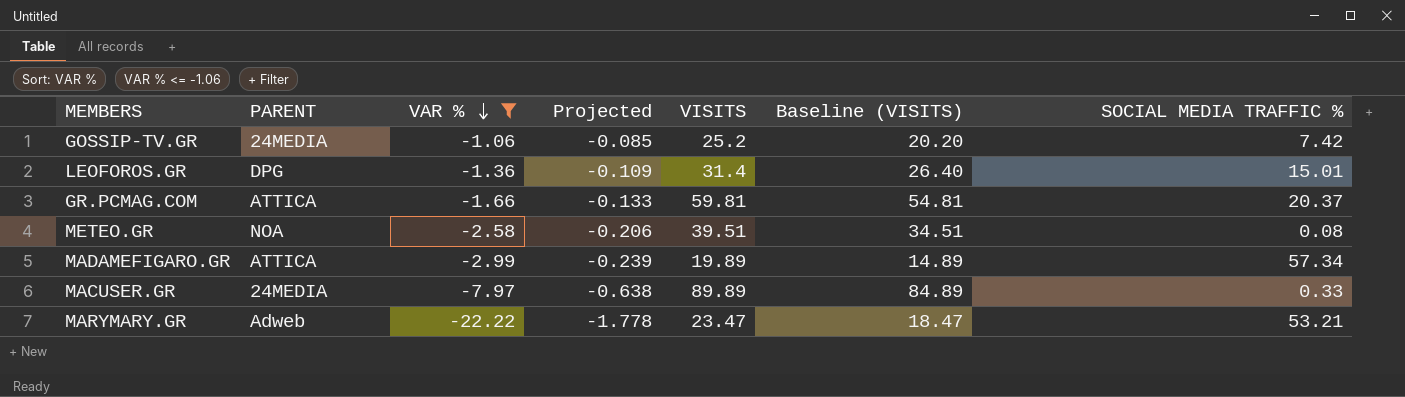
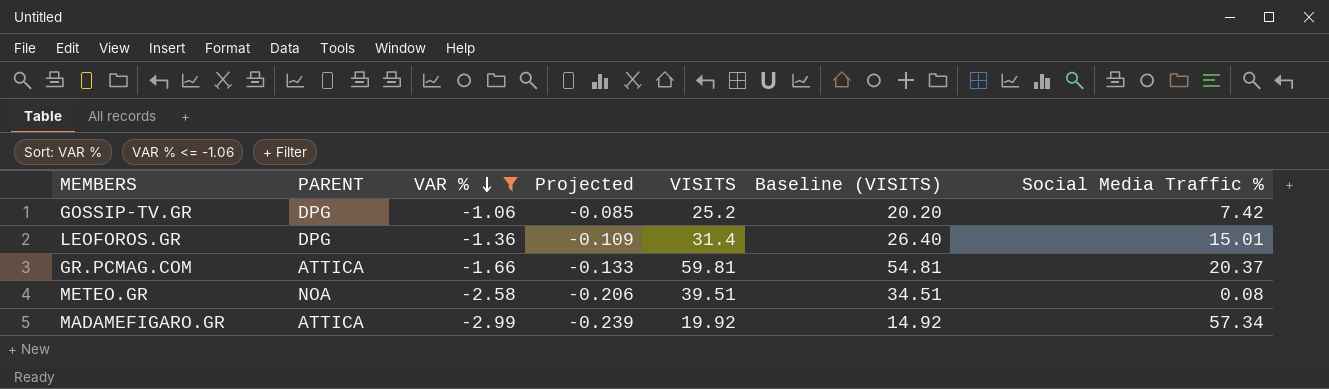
column name: SOCIAL MEDIA TRAFFIC % -> Social Media Traffic %
row MACUSER.GR: 24MEDIA | -7.97 | -0.638 | 89.89 | 84.89 | 0.33 -> none
row MARYMARY.GR: Adweb | -22.22 | -1.778 | 23.47 | 18.47 | 53.21 -> none
GOSSIP-TV.GR | PARENT: 24MEDIA -> DPG
MADAMEFIGARO.GR | VISITS: 19.89 -> 19.92
MADAMEFIGARO.GR | Baseline (VISITS): 14.89 -> 14.92

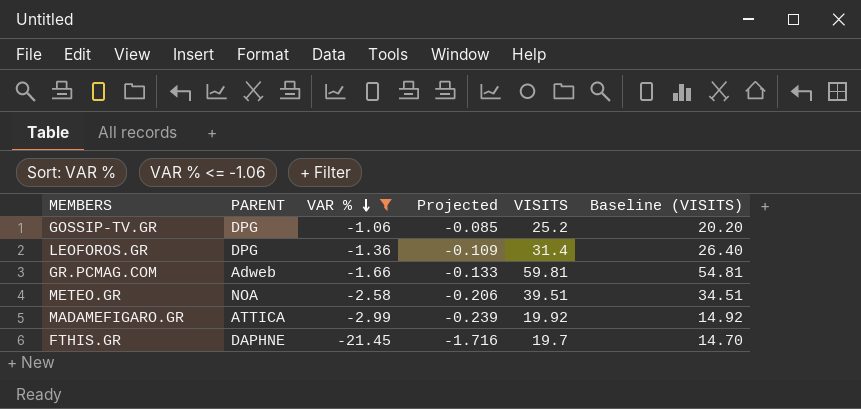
column Social Media Traffic % | position: 7 -> none
GR.PCMAG.COM | PARENT: ATTICA -> Adweb
row FTHIS.GR: none -> DAPHNE | -21.45 | -1.716 | 19.7 | 14.70

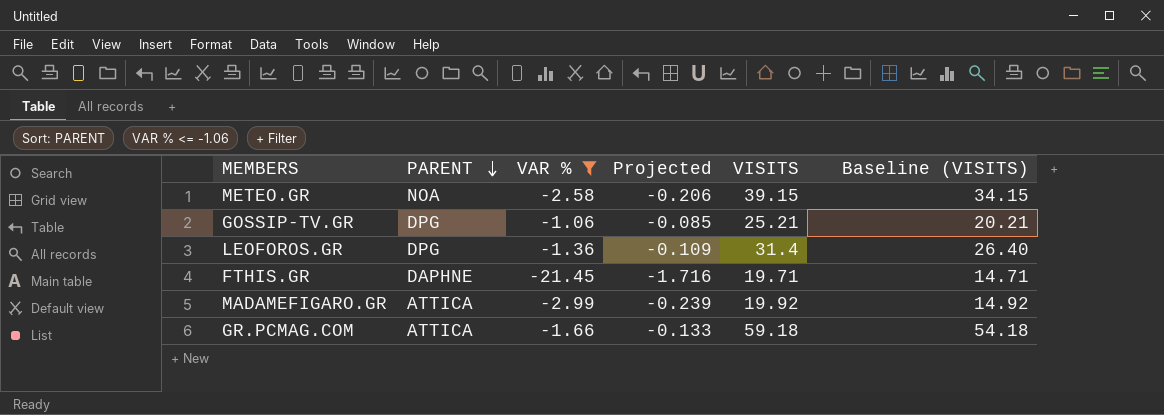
row order: VAR % descending -> PARENT descending
METEO.GR | VISITS: 39.51 -> 39.15
METEO.GR | Baseline (VISITS): 34.51 -> 34.15
GOSSIP-TV.GR | VISITS: 25.2 -> 25.21
GOSSIP-TV.GR | Baseline (VISITS): 20.20 -> 20.21
FTHIS.GR | VISITS: 19.7 -> 19.71
FTHIS.GR | Baseline (VISITS): 14.70 -> 14.71
GR.PCMAG.COM | PARENT: Adweb -> ATTICA
GR.PCMAG.COM | VISITS: 59.81 -> 59.18
GR.PCMAG.COM | Baseline (VISITS): 54.81 -> 54.18

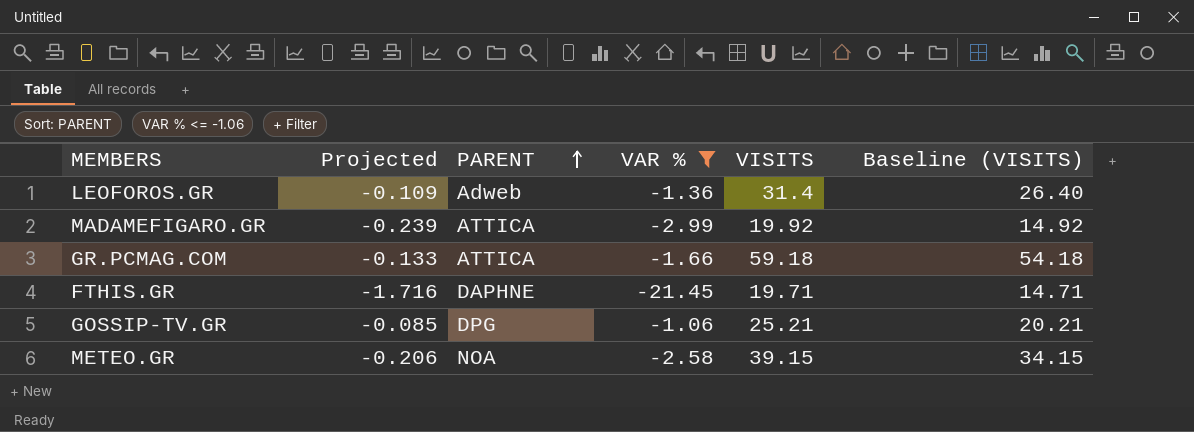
row order: PARENT descending -> PARENT ascending
column Projected | position: 4 -> 2
LEOFOROS.GR | PARENT: DPG -> Adweb

